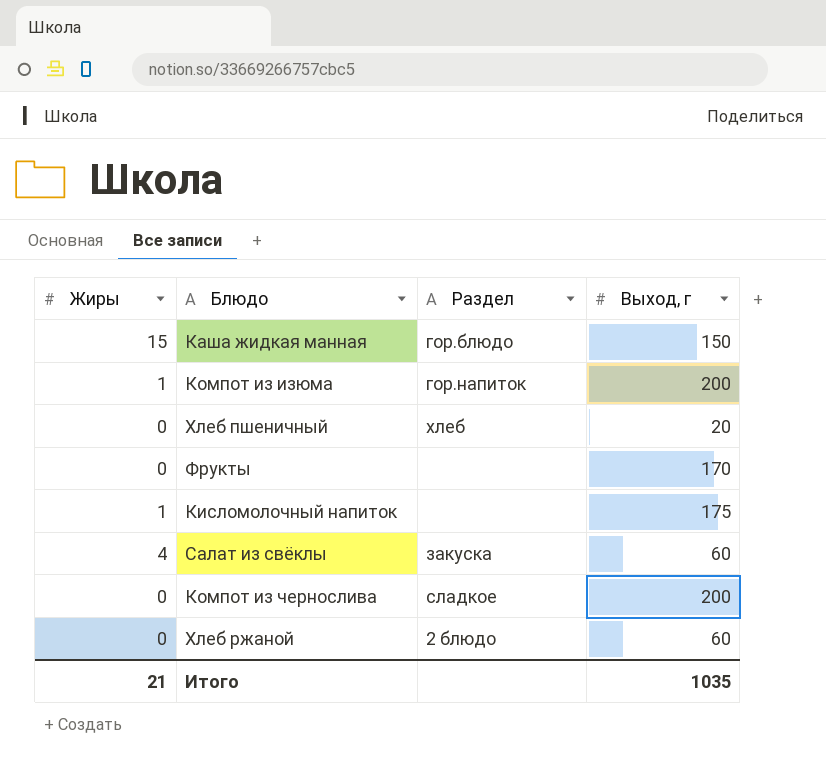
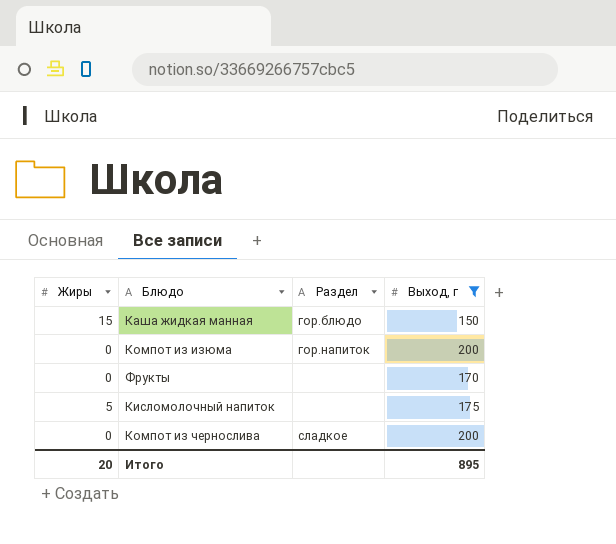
filter: none -> Выход, г >= 150
Компот из изюма | Жиры: 1 -> 0
Кисломолочный напиток | Жиры: 1 -> 5
Итого | Жиры: 21 -> 20
Итого | Выход, г: 1035 -> 895

